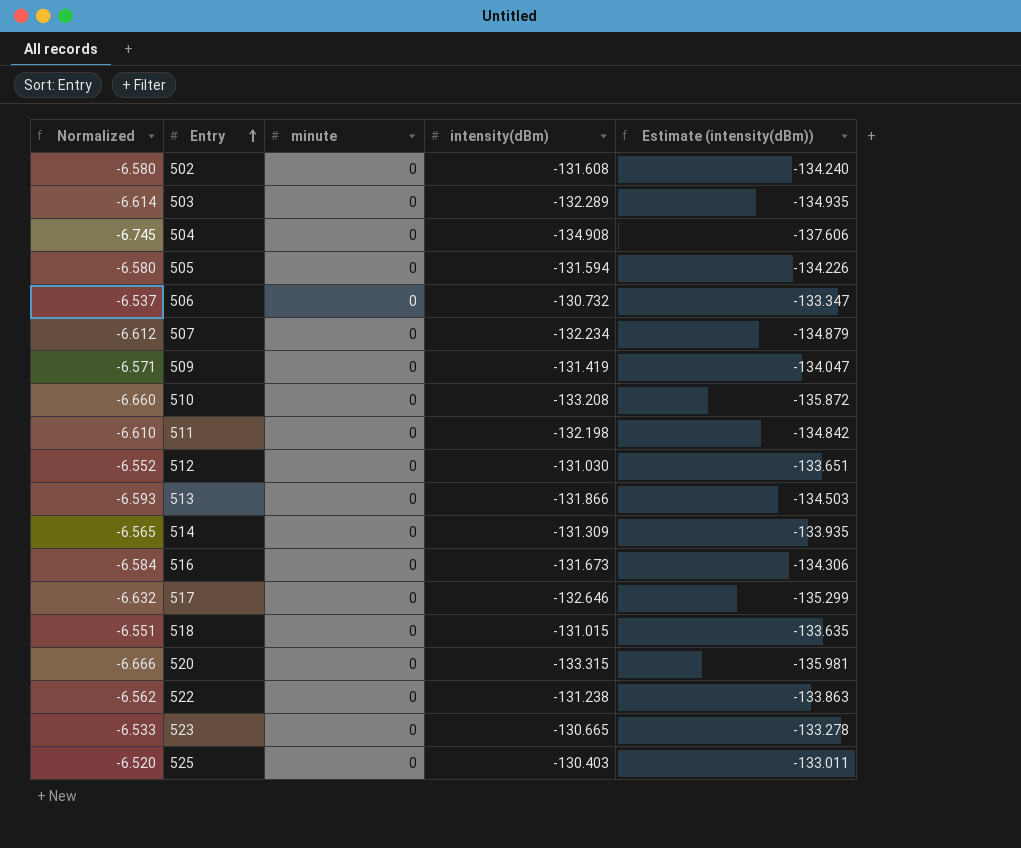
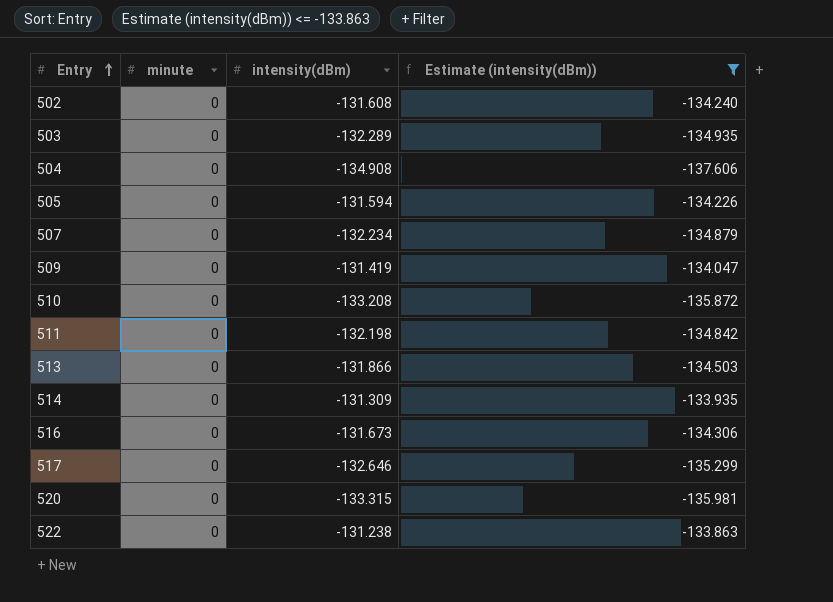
filter: none -> Estimate (intensity(dBm)) <= -133.863
column Normalized | formula: [intensity(dBm)] * 0.05 -> none

